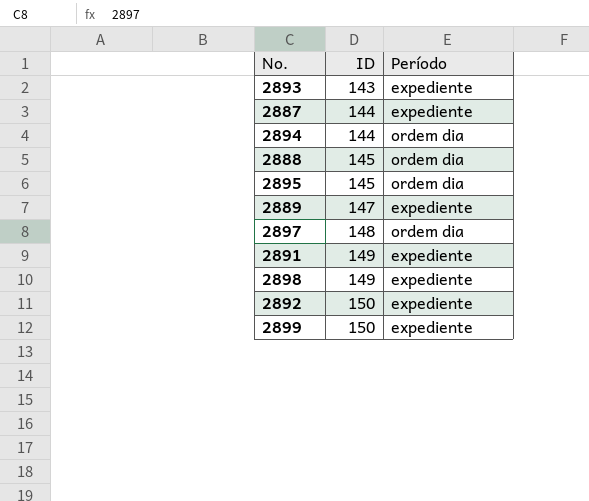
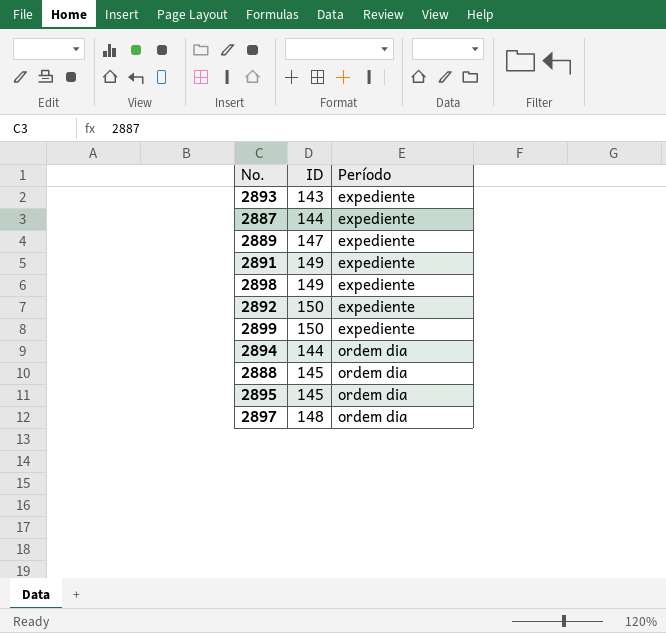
row order: ID ascending -> Período ascending

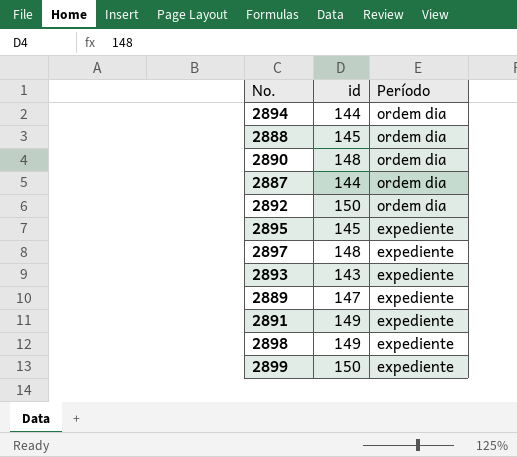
row order: Período ascending -> Período descending
column name: ID -> id
row 2890: none -> 148 | ordem dia
2887 | Período: expediente -> ordem dia
2892 | Período: expediente -> ordem dia
2895 | Período: ordem dia -> expediente
2897 | Período: ordem dia -> expediente

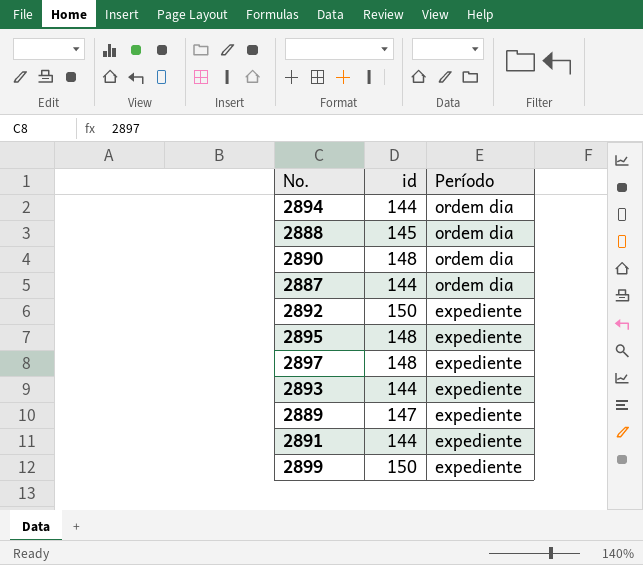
row 2898: 149 | expediente -> none
2892 | Período: ordem dia -> expediente
2895 | id: 145 -> 148
2893 | id: 143 -> 144
2891 | id: 149 -> 144

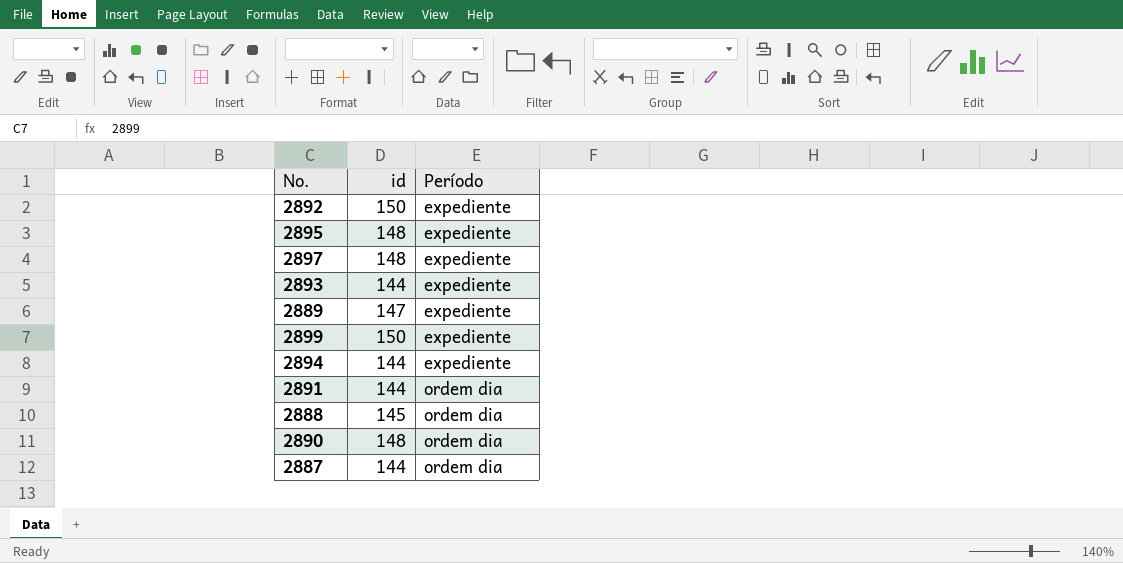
row order: Período descending -> Período ascending
2894 | Período: ordem dia -> expediente
2891 | Período: expediente -> ordem dia

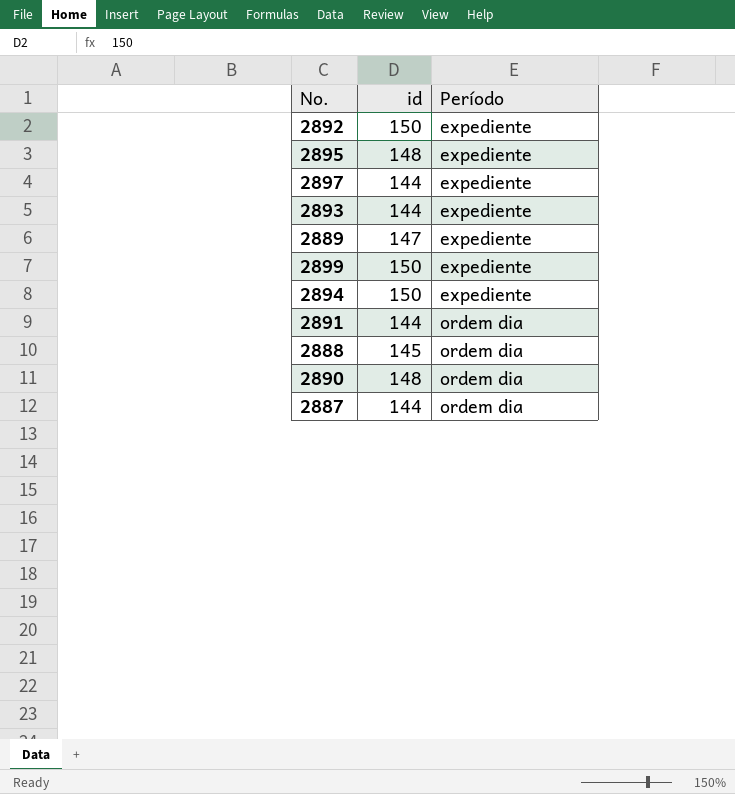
2897 | id: 148 -> 144
2894 | id: 144 -> 150

